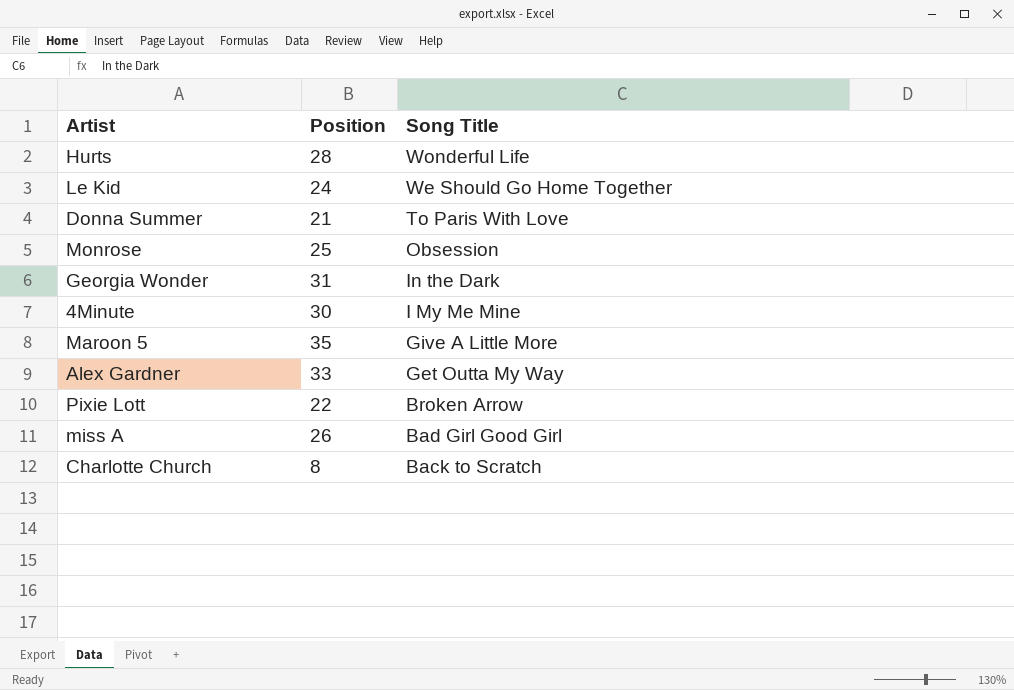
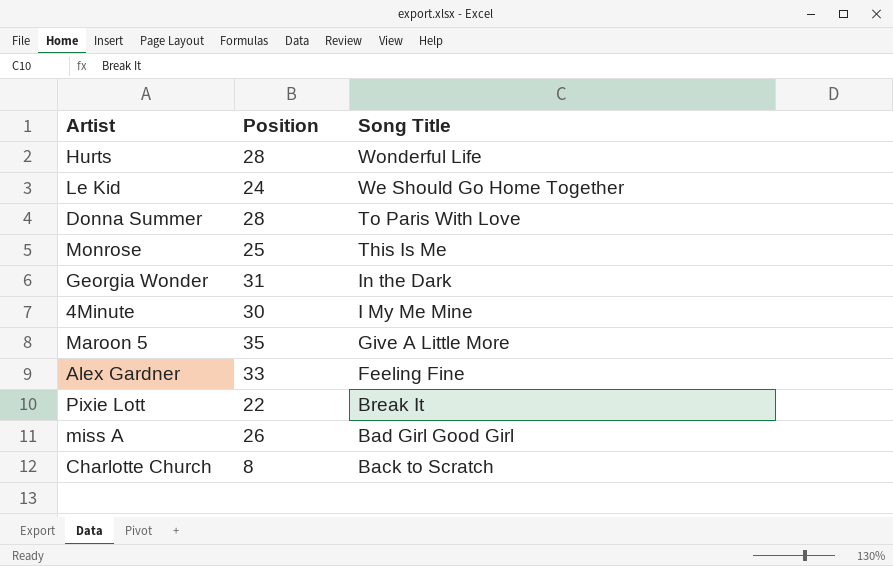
Donna Summer | Position: 21 -> 28
Monrose | Song Title: Obsession -> This Is Me
Alex Gardner | Song Title: Get Outta My Way -> Feeling Fine
Pixie Lott | Song Title: Broken Arrow -> Break It

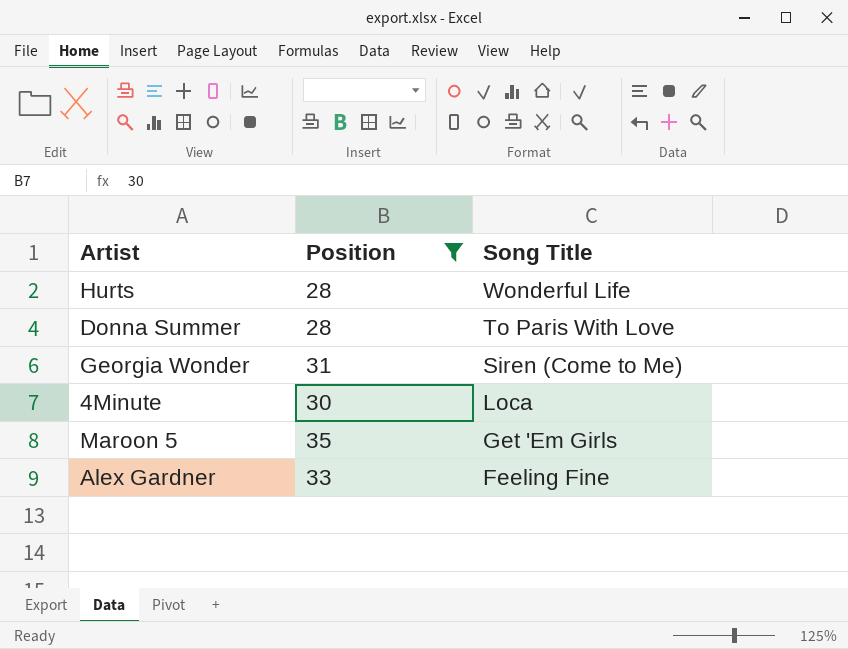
filter: none -> Position >= 28
Georgia Wonder | Song Title: In the Dark -> Siren (Come to Me)
4Minute | Song Title: I My Me Mine -> Loca
Maroon 5 | Song Title: Give A Little More -> Get 'Em Girls

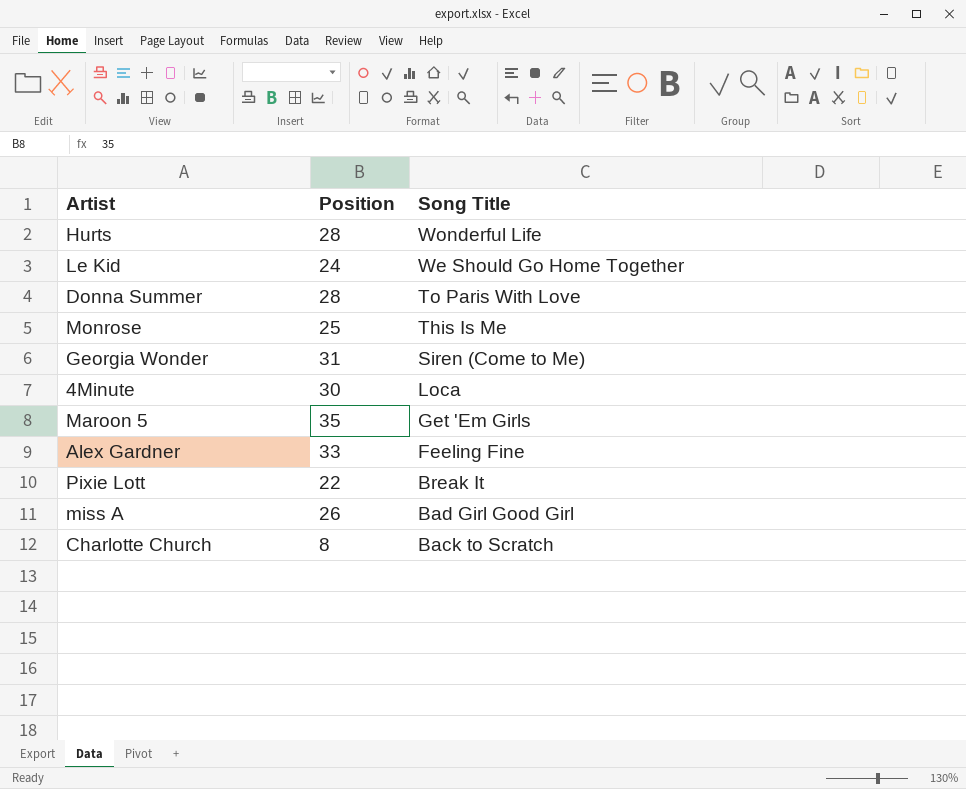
filter: Position >= 28 -> none

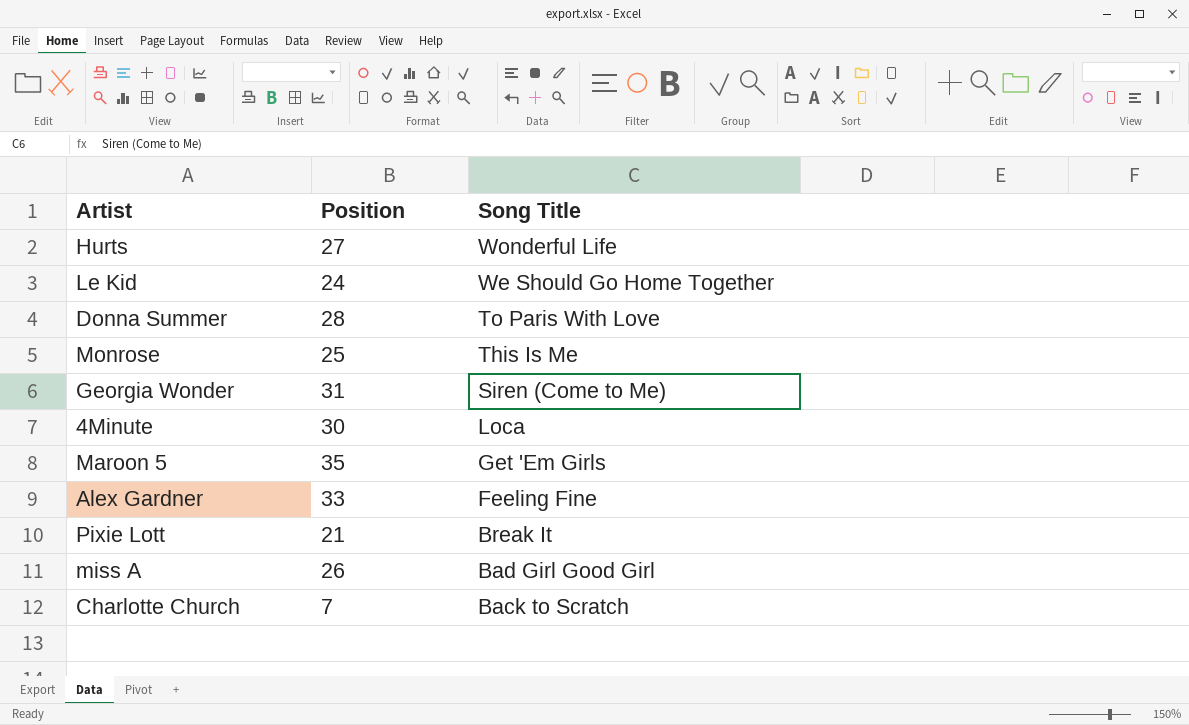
Hurts | Position: 28 -> 27
Pixie Lott | Position: 22 -> 21
Charlotte Church | Position: 8 -> 7

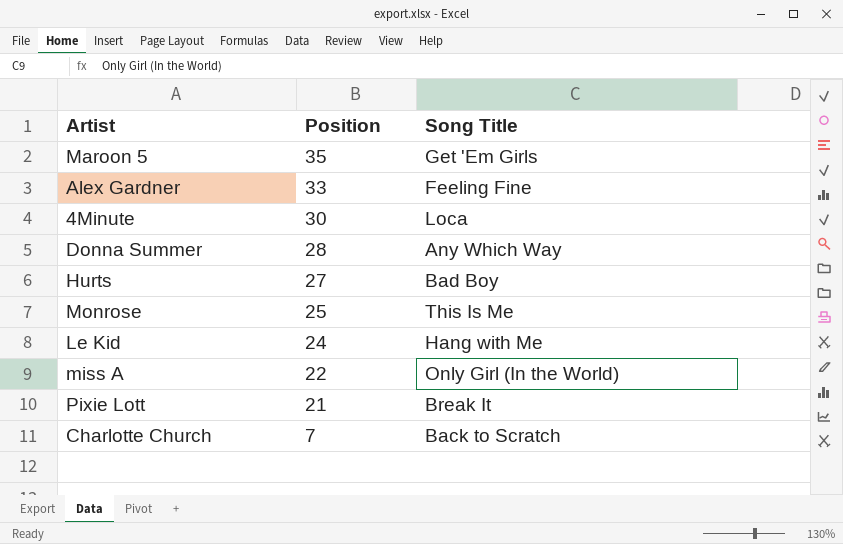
row order: Song Title descending -> Position descending
row Georgia Wonder: 31 | Siren (Come to Me) -> none
Donna Summer | Song Title: To Paris With Love -> Any Which Way
Hurts | Song Title: Wonderful Life -> Bad Boy
Le Kid | Song Title: We Should Go Home Together -> Hang with Me
miss A | Position: 26 -> 22
miss A | Song Title: Bad Girl Good Girl -> Only Girl (In the World)

